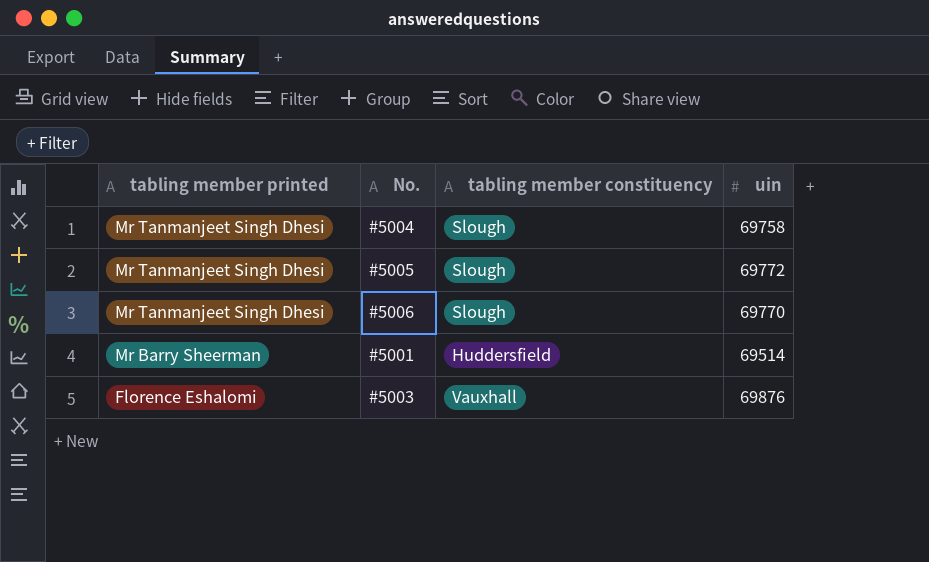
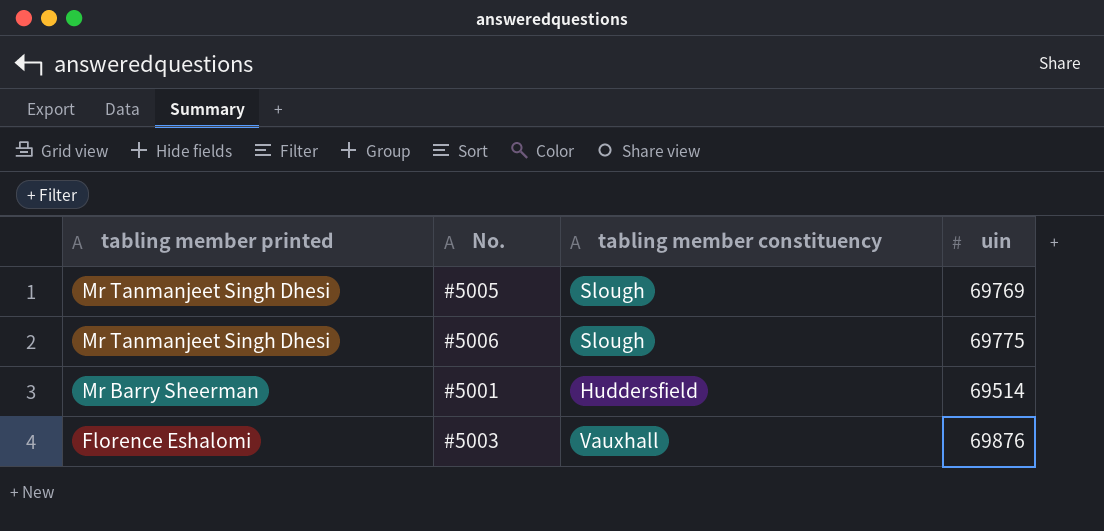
row #5004: Mr Tanmanjeet Singh Dhesi | Slough | 69758 -> none
#5005 | uin: 69772 -> 69769
#5006 | uin: 69770 -> 69775

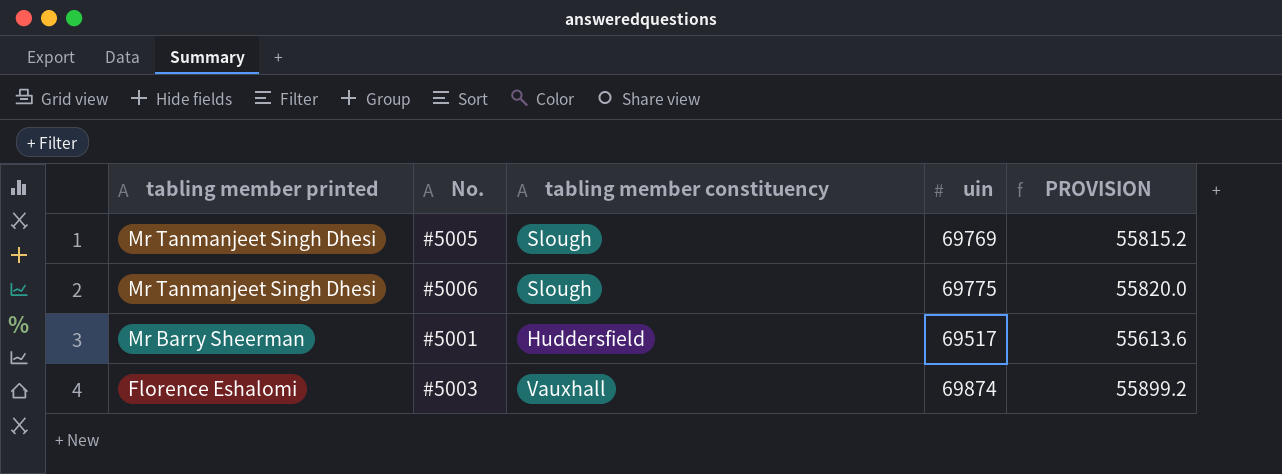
column PROVISION | formula: none -> [uin] * 0.8
#5001 | uin: 69514 -> 69517
#5003 | uin: 69876 -> 69874

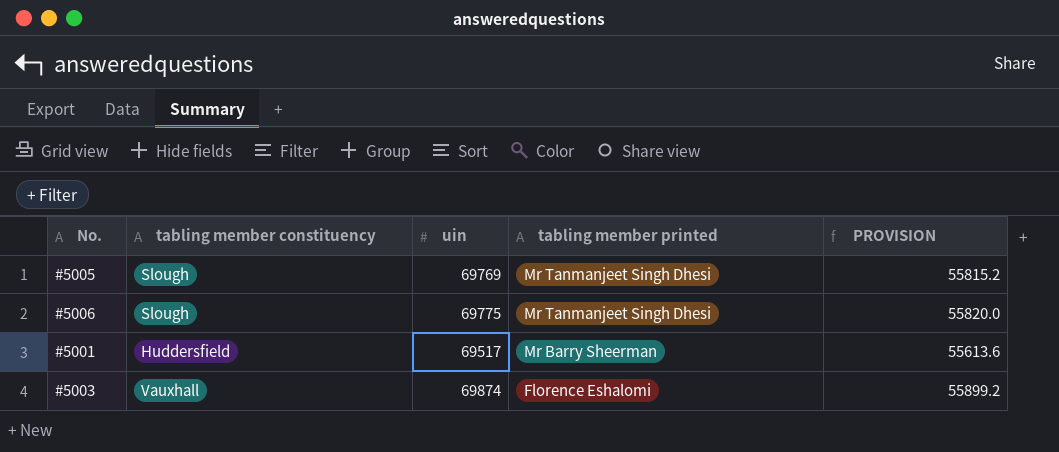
column tabling member printed | position: 1 -> 4

